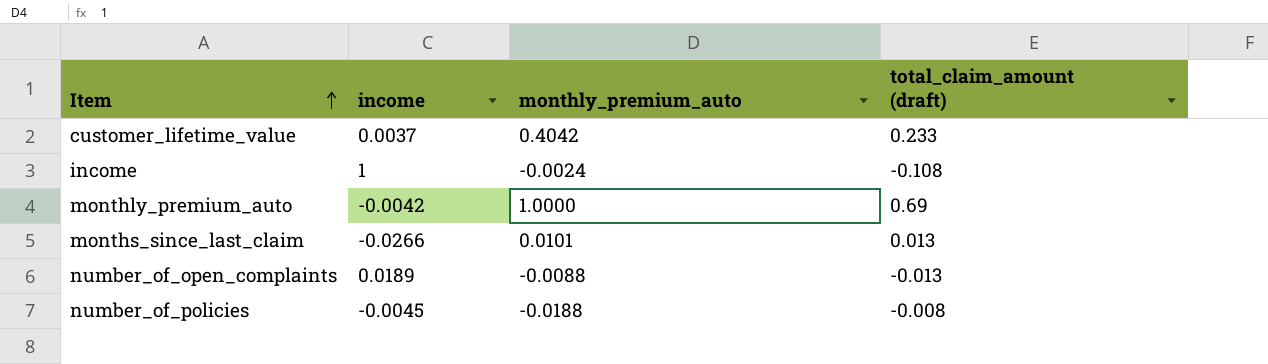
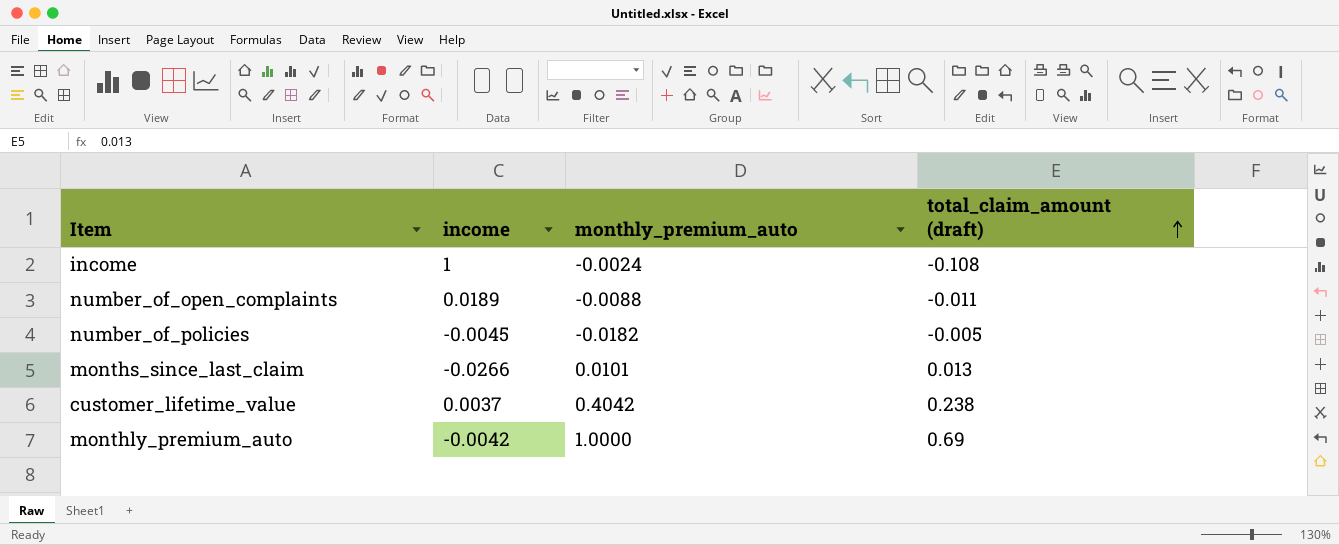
row order: Item ascending -> total_claim_amount (draft) ascending
number_of_open_complaints | total_claim_amount (draft): -0.013 -> -0.011
number_of_policies | monthly_premium_auto: -0.0188 -> -0.0182
number_of_policies | total_claim_amount (draft): -0.008 -> -0.005
customer_lifetime_value | total_claim_amount (draft): 0.233 -> 0.238

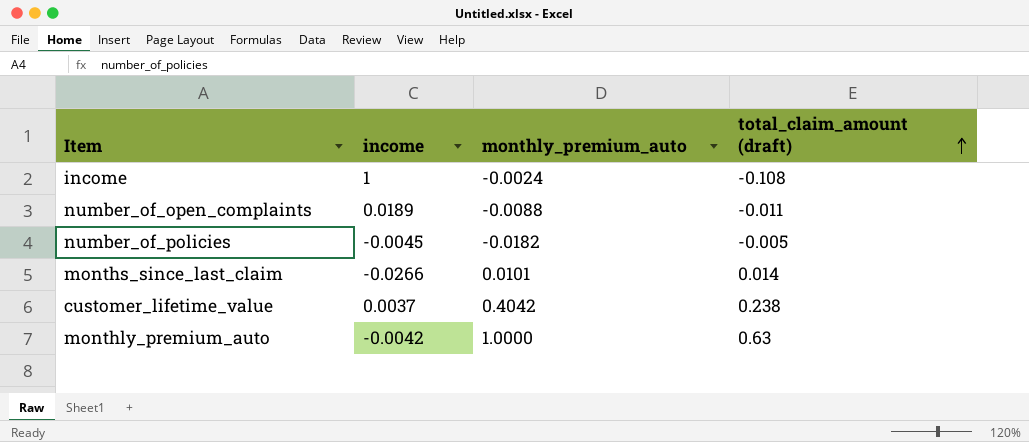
months_since_last_claim | total_claim_amount (draft): 0.013 -> 0.014
monthly_premium_auto | total_claim_amount (draft): 0.69 -> 0.63

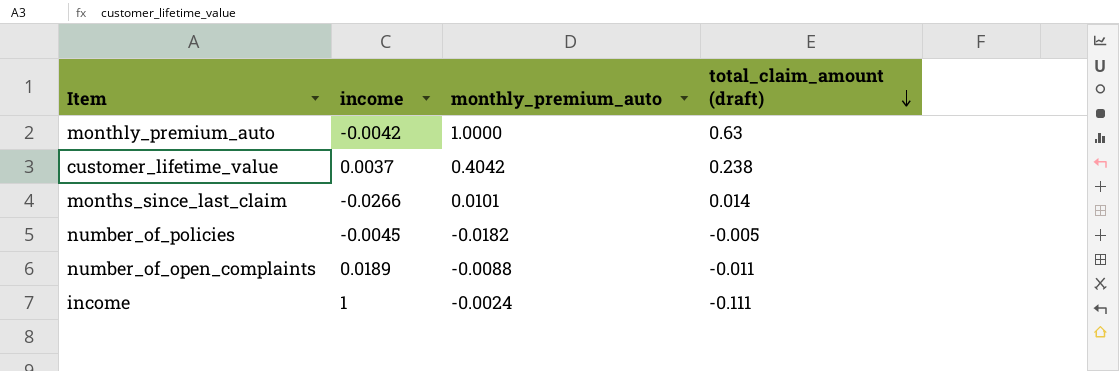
row order: total_claim_amount (draft) ascending -> total_claim_amount (draft) descending
income | total_claim_amount (draft): -0.108 -> -0.111

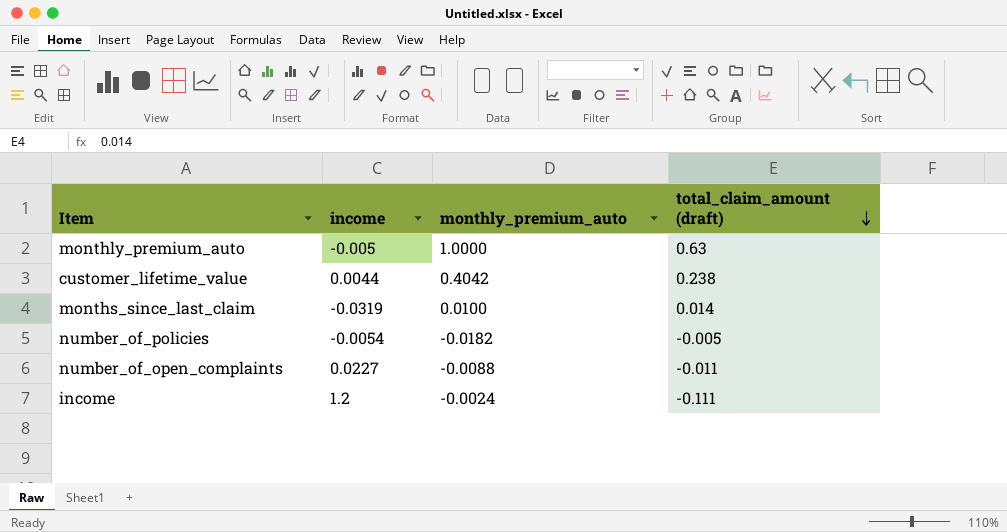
monthly_premium_auto | income: -0.0042 -> -0.005
customer_lifetime_value | income: 0.0037 -> 0.0044
months_since_last_claim | income: -0.0266 -> -0.0319
months_since_last_claim | monthly_premium_auto: 0.0101 -> 0.0100
number_of_policies | income: -0.0045 -> -0.0054
number_of_open_complaints | income: 0.0189 -> 0.0227
income | income: 1 -> 1.2

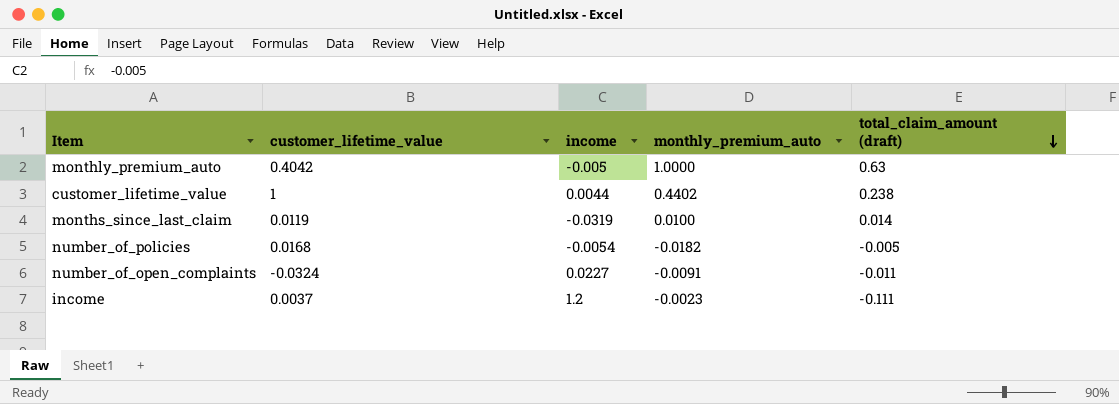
column customer_lifetime_value | position: none -> 2
customer_lifetime_value | monthly_premium_auto: 0.4042 -> 0.4402
number_of_open_complaints | monthly_premium_auto: -0.0088 -> -0.0091
income | monthly_premium_auto: -0.0024 -> -0.0023

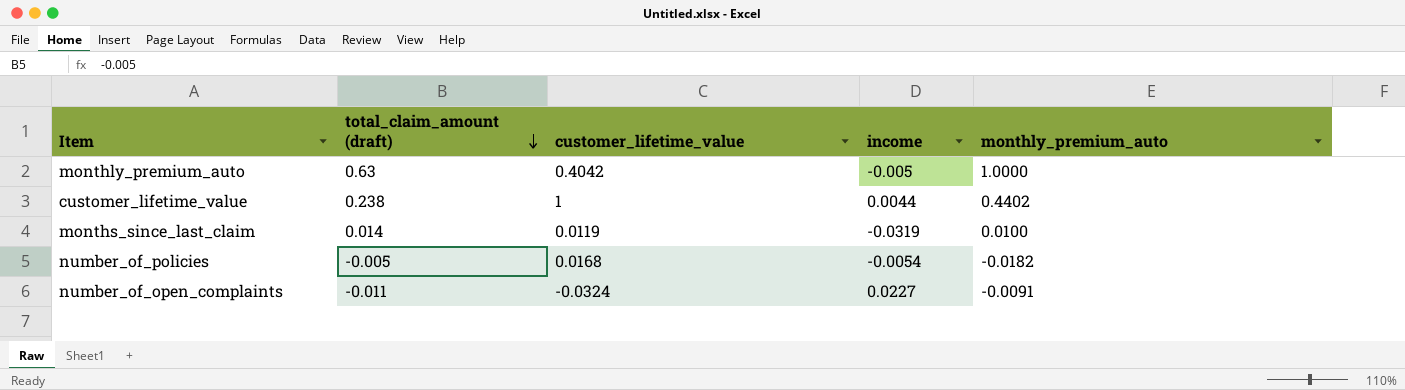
column total_claim_amount (draft) | position: 5 -> 2
row income: 0.0037 | 1.2 | -0.0023 | -0.111 -> none

